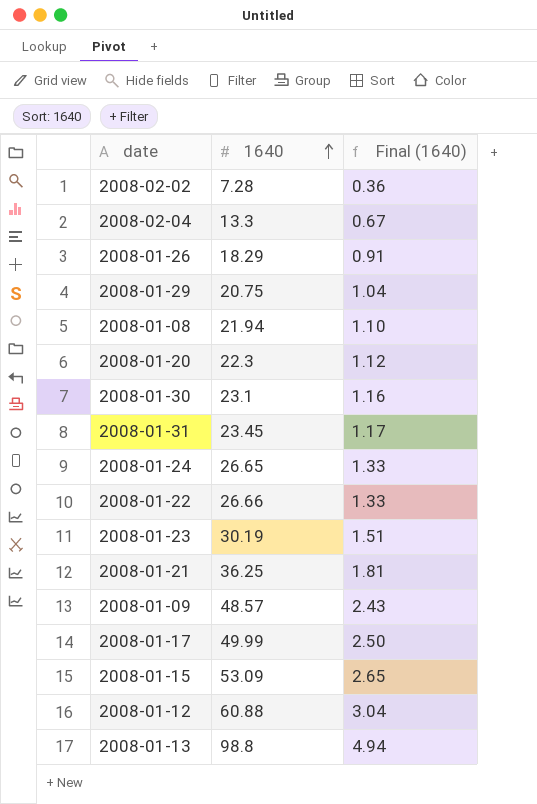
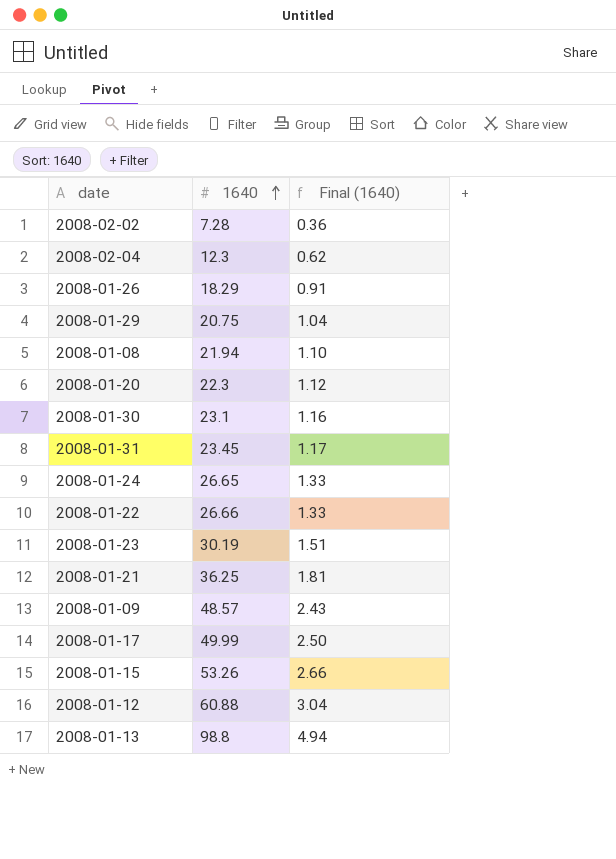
2008-02-04 | 1640: 13.3 -> 12.3
2008-02-04 | Final (1640): 0.67 -> 0.62
2008-01-15 | 1640: 53.09 -> 53.26
2008-01-15 | Final (1640): 2.65 -> 2.66

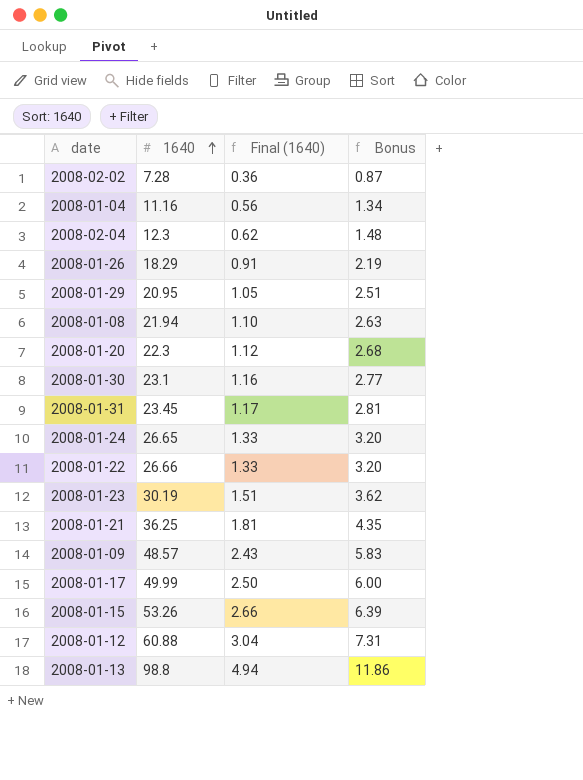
column Bonus | formula: none -> [1640] * 0.12
row 2008-01-04: none -> 11.16 | 0.56 | 1.34
2008-01-29 | 1640: 20.75 -> 20.95
2008-01-29 | Final (1640): 1.04 -> 1.05

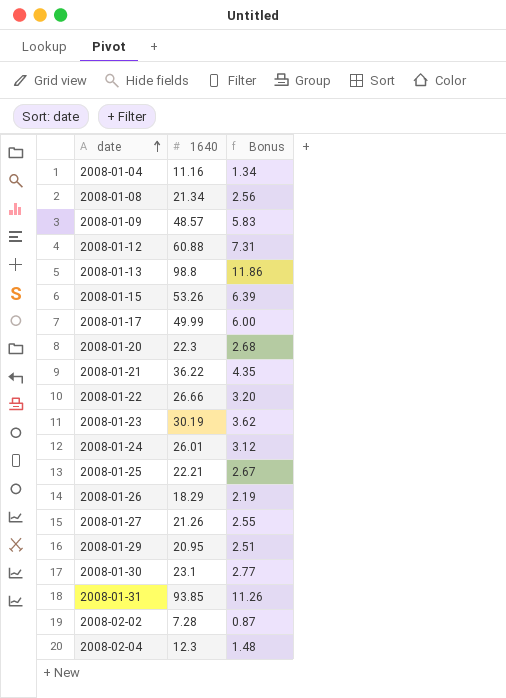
row order: 1640 ascending -> date ascending
column Final (1640) | formula: [1640] * 0.05 -> none
2008-01-08 | 1640: 21.94 -> 21.34
2008-01-08 | Bonus: 2.63 -> 2.56
2008-01-21 | 1640: 36.25 -> 36.22
2008-01-24 | 1640: 26.65 -> 26.01
2008-01-24 | Bonus: 3.20 -> 3.12
row 2008-01-25: none -> 22.21 | 2.67
row 2008-01-27: none -> 21.26 | 2.55
2008-01-31 | 1640: 23.45 -> 93.85
2008-01-31 | Bonus: 2.81 -> 11.26

